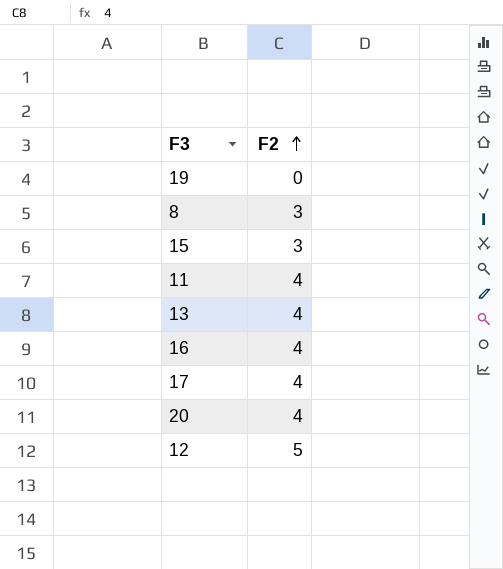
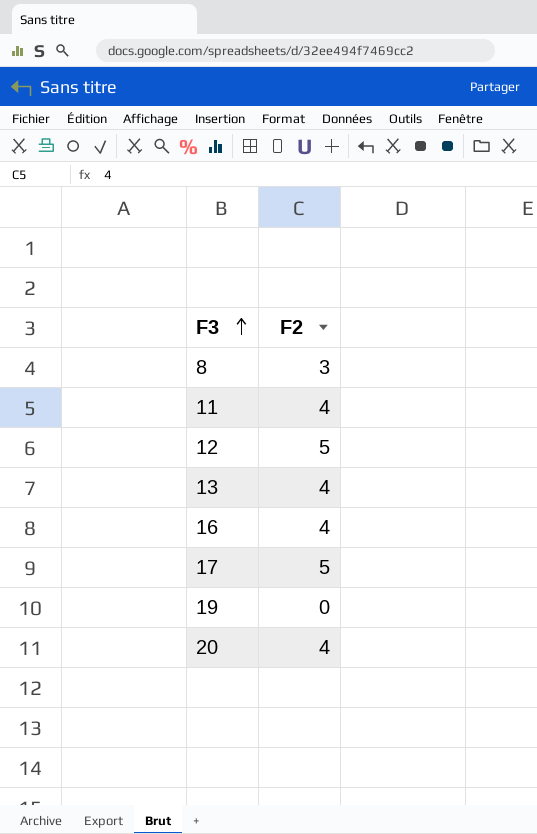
row order: F2 ascending -> F3 ascending
row 15: 3 -> none
17 | F2: 4 -> 5

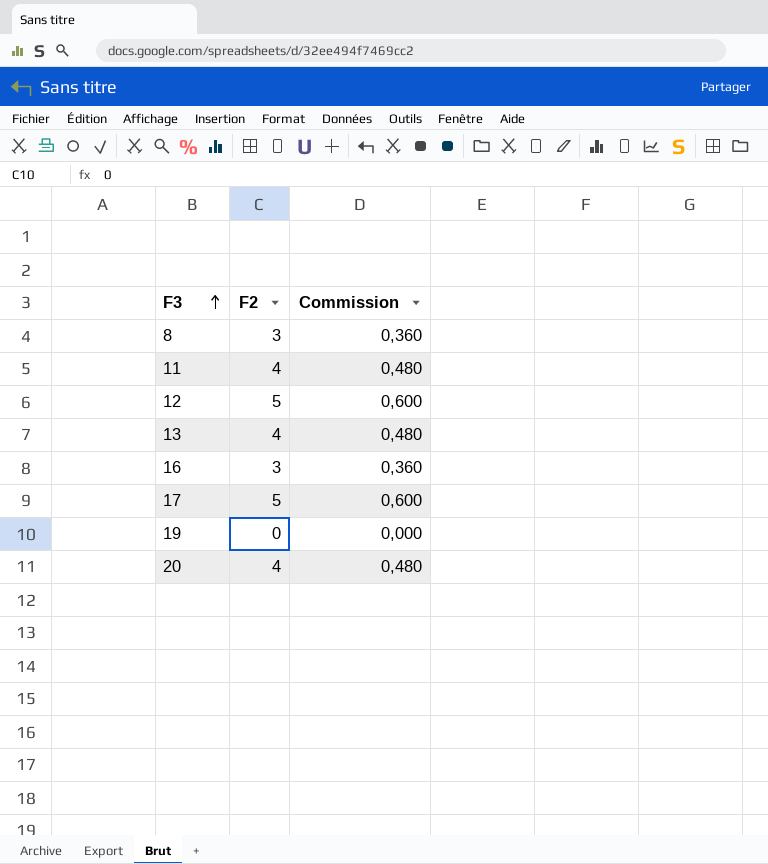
column Commission | formula: none -> [F2] * 0,12
16 | F2: 4 -> 3

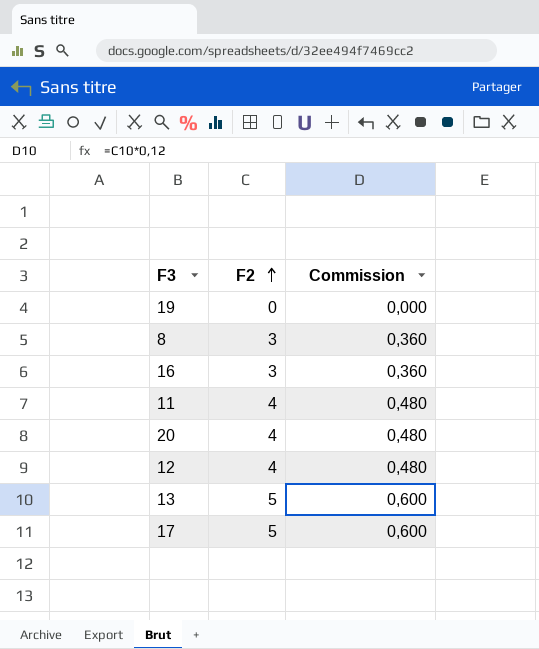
row order: F3 ascending -> F2 ascending
12 | F2: 5 -> 4
12 | Commission: 0,600 -> 0,480
13 | F2: 4 -> 5
13 | Commission: 0,480 -> 0,600

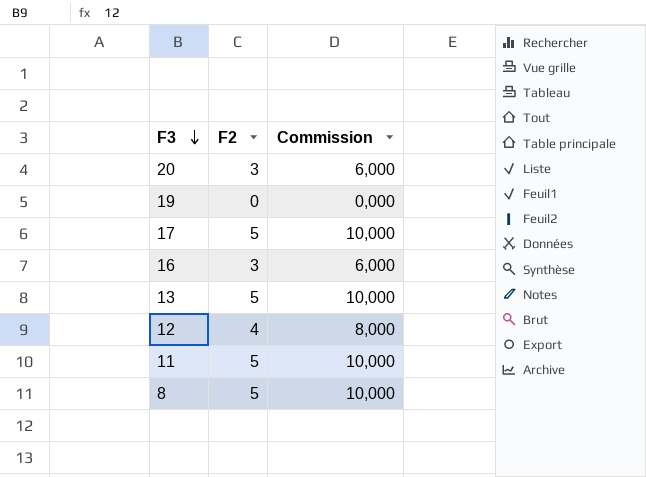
row order: F2 ascending -> F3 descending
column Commission | formula: [F2] * 0,12 -> [F2] * 2
20 | F2: 4 -> 3
11 | F2: 4 -> 5
8 | F2: 3 -> 5

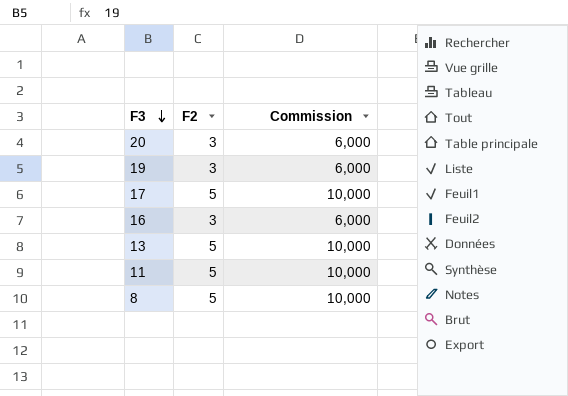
row 12: 4 | 8,000 -> none
19 | F2: 0 -> 3
19 | Commission: 0,000 -> 6,000

